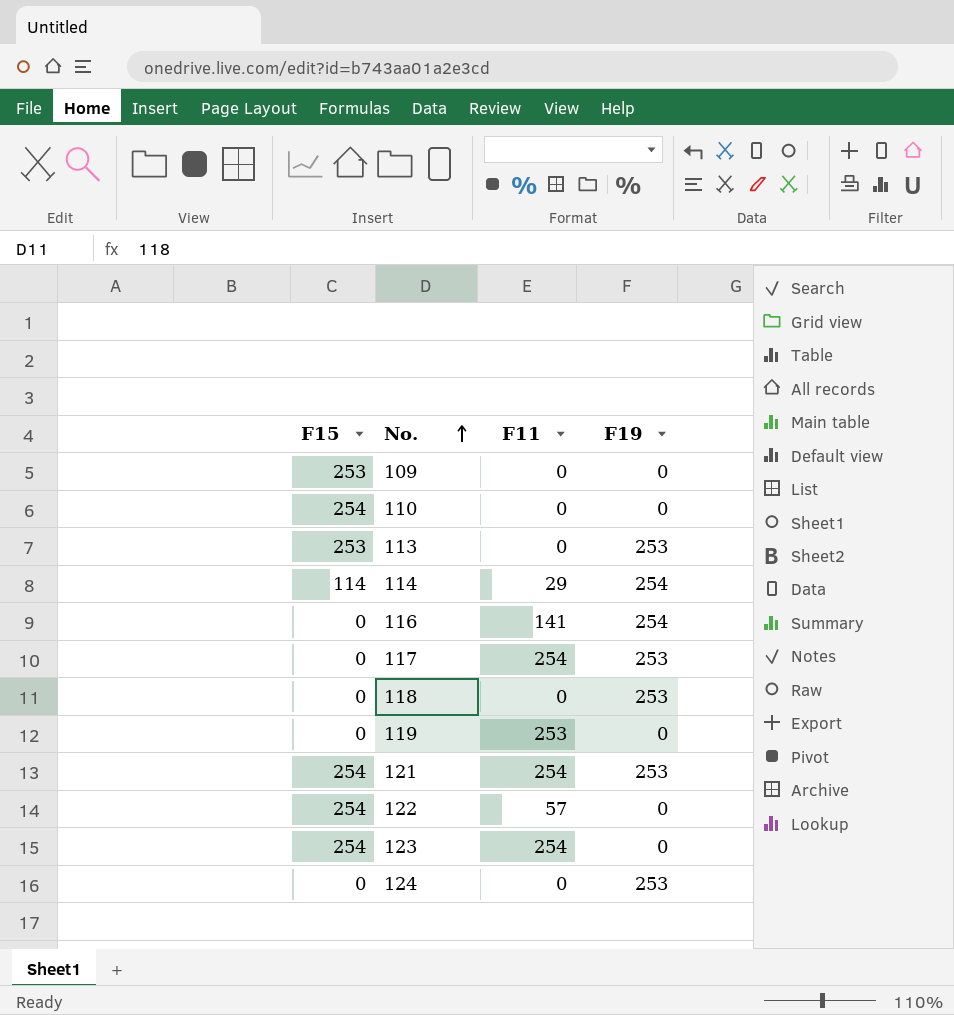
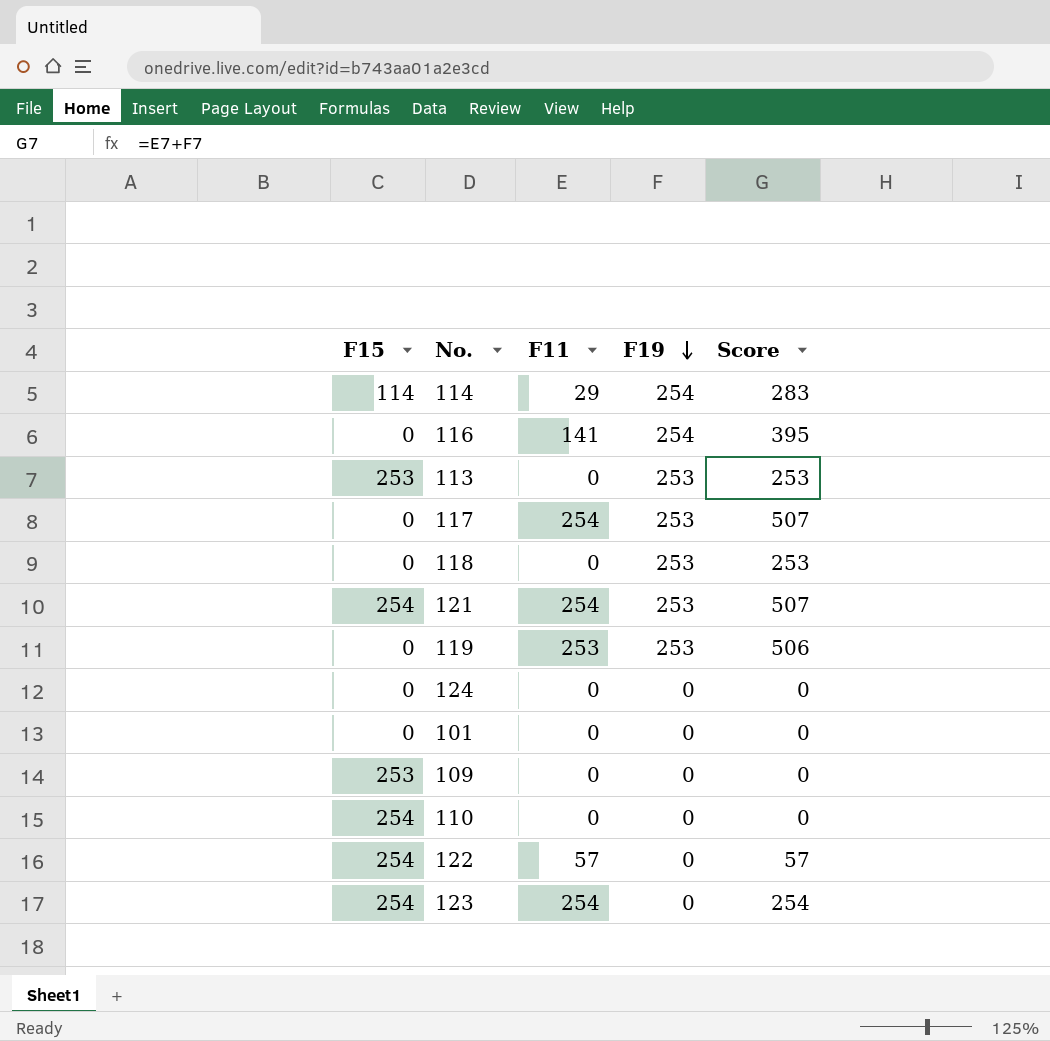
row order: No. ascending -> F19 descending
column Score | formula: none -> [F11] + [F19]
119 | F19: 0 -> 253
124 | F19: 253 -> 0
row 101: none -> 0 | 0 | 0 | 0

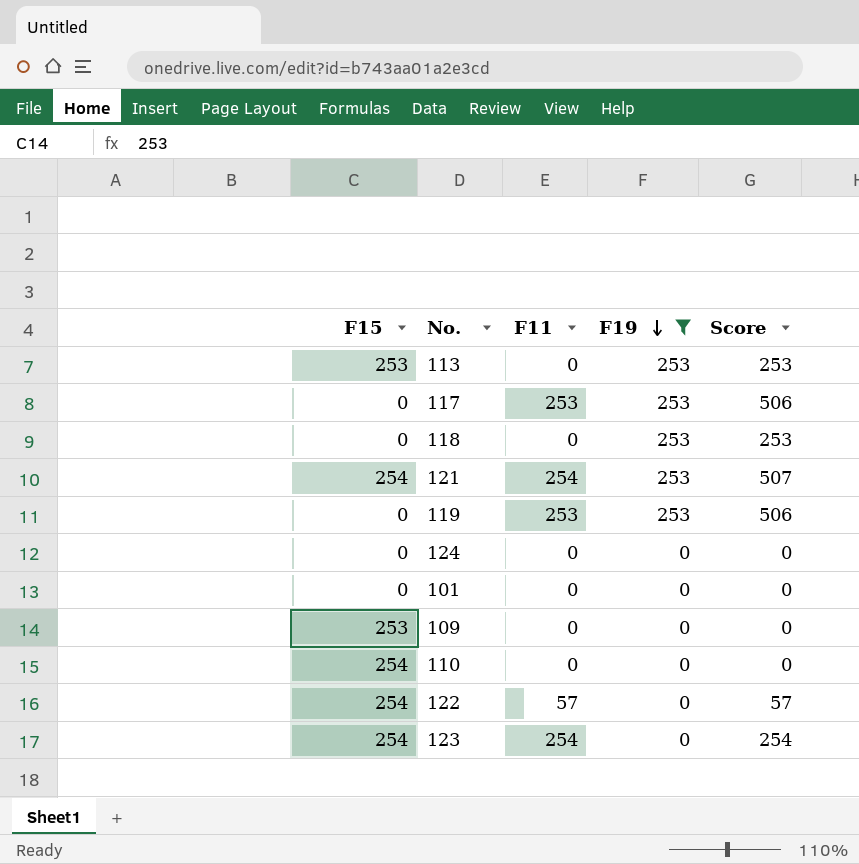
filter: none -> F19 != 254
117 | F11: 254 -> 253
117 | Score: 507 -> 506

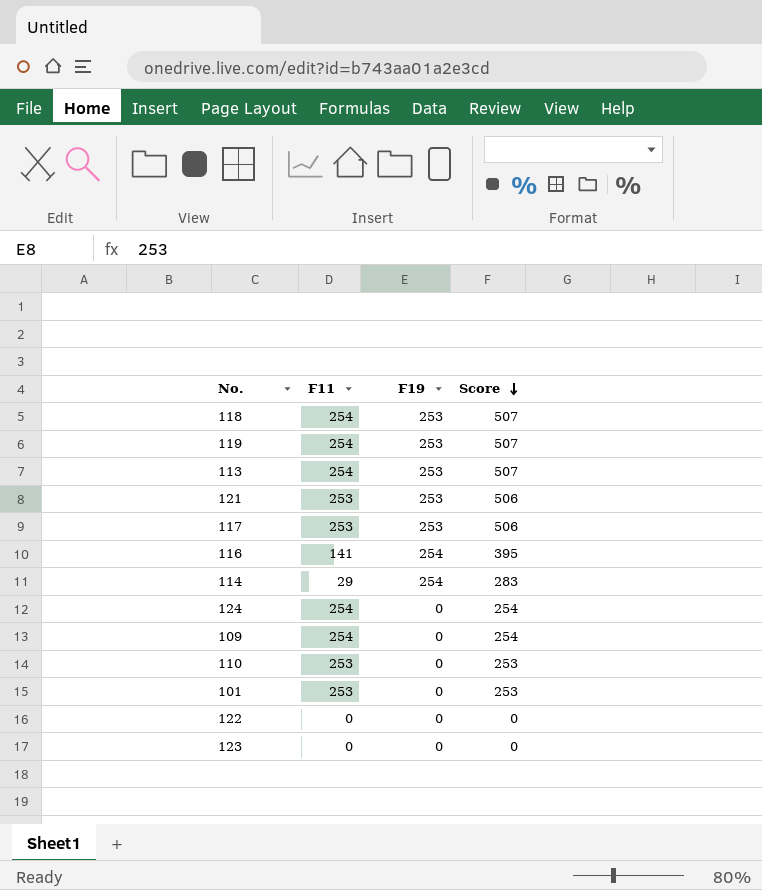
filter: F19 != 254 -> none
row order: F19 descending -> Score descending
column F15 | position: 1 -> none
118 | F11: 0 -> 254
118 | Score: 253 -> 507
119 | F11: 253 -> 254
119 | Score: 506 -> 507
113 | F11: 0 -> 254
113 | Score: 253 -> 507
121 | F11: 254 -> 253
121 | Score: 507 -> 506
124 | F11: 0 -> 254
124 | Score: 0 -> 254
109 | F11: 0 -> 254
109 | Score: 0 -> 254
110 | F11: 0 -> 253
110 | Score: 0 -> 253
101 | F11: 0 -> 253
101 | Score: 0 -> 253
122 | F11: 57 -> 0
122 | Score: 57 -> 0
123 | F11: 254 -> 0
123 | Score: 254 -> 0

